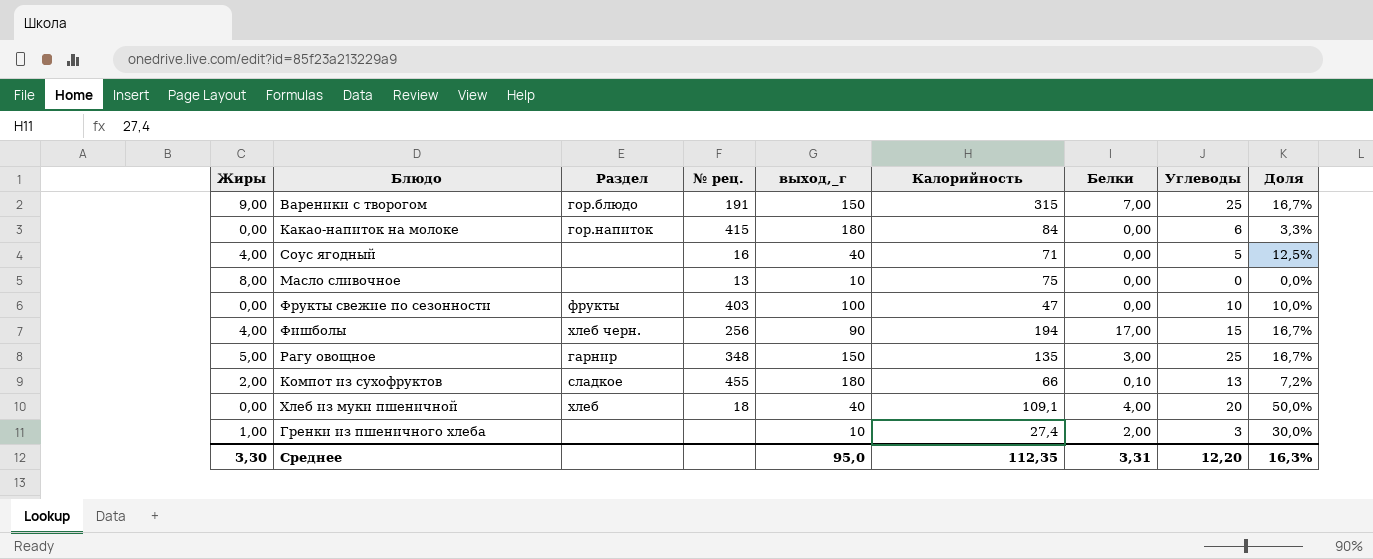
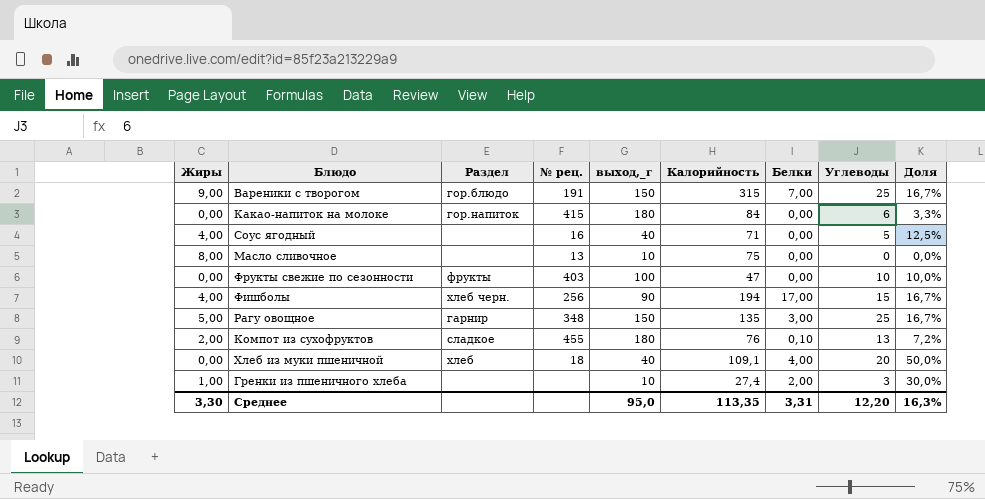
Компот из сухофруктов | Калорийность: 66 -> 76
Среднее | Калорийность: 112,35 -> 113,35

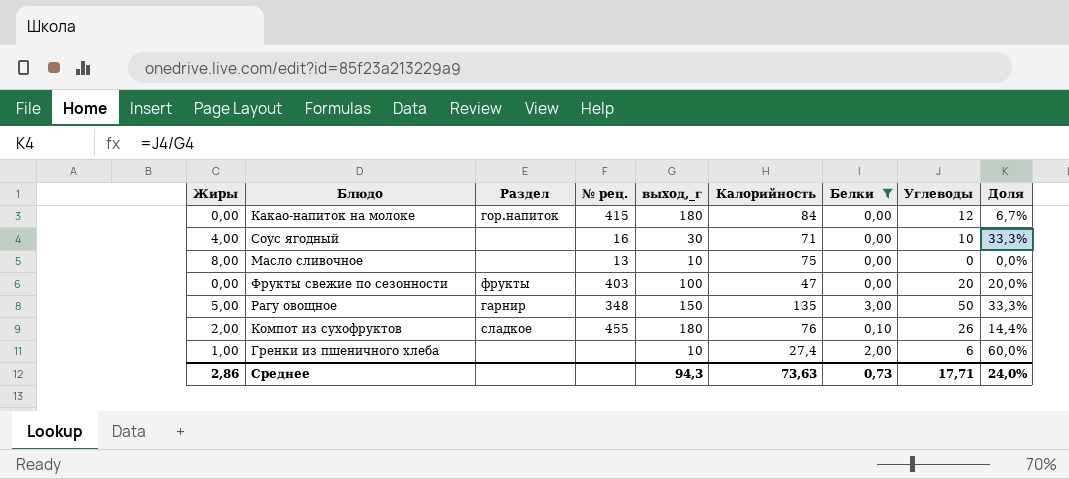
filter: none -> Белки <= 3,00
Какао-напиток на молоке | Углеводы: 6 -> 12
Какао-напиток на молоке | Доля: 3,3% -> 6,7%
Соус ягодный | выход,_г: 40 -> 30
Соус ягодный | Углеводы: 5 -> 10
Соус ягодный | Доля: 12,5% -> 33,3%
Фрукты свежие по сезонности | Углеводы: 10 -> 20
Фрукты свежие по сезонности | Доля: 10,0% -> 20,0%
Рагу овощное | Углеводы: 25 -> 50
Рагу овощное | Доля: 16,7% -> 33,3%
Компот из сухофруктов | Углеводы: 13 -> 26
Компот из сухофруктов | Доля: 7,2% -> 14,4%
Гренки из пшеничного хлеба | Углеводы: 3 -> 6
Гренки из пшеничного хлеба | Доля: 30,0% -> 60,0%
Среднее | Жиры: 3,30 -> 2,86
Среднее | выход,_г: 95,0 -> 94,3
Среднее | Калорийность: 113,35 -> 73,63
Среднее | Белки: 3,31 -> 0,73
Среднее | Углеводы: 12,20 -> 17,71
Среднее | Доля: 16,3% -> 24,0%

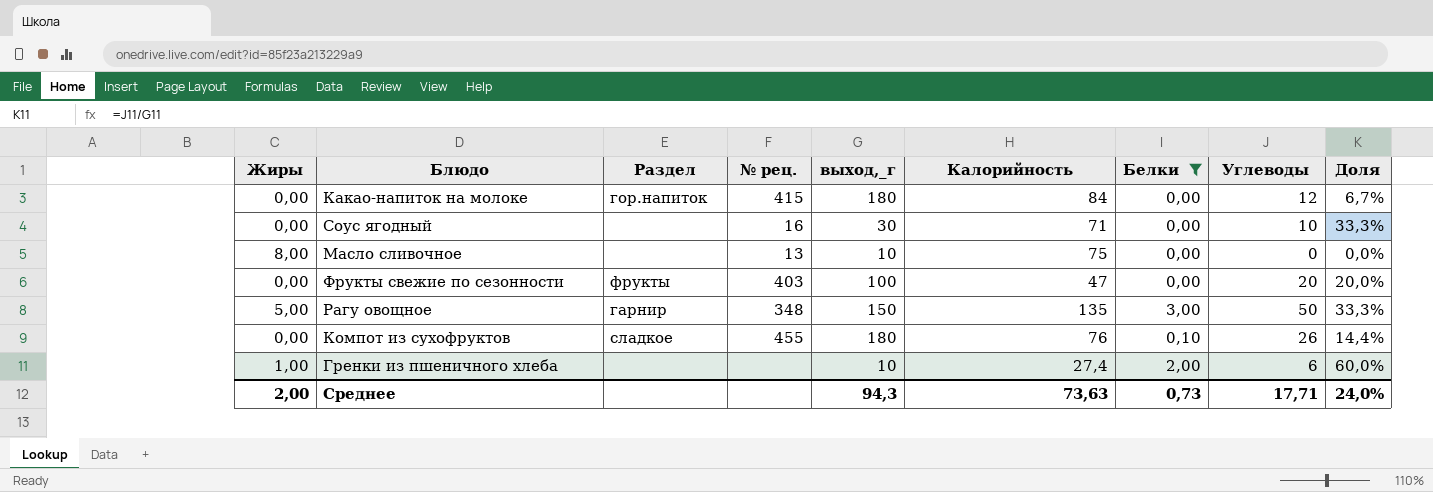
Соус ягодный | Жиры: 4,00 -> 0,00
Компот из сухофруктов | Жиры: 2,00 -> 0,00
Среднее | Жиры: 2,86 -> 2,00

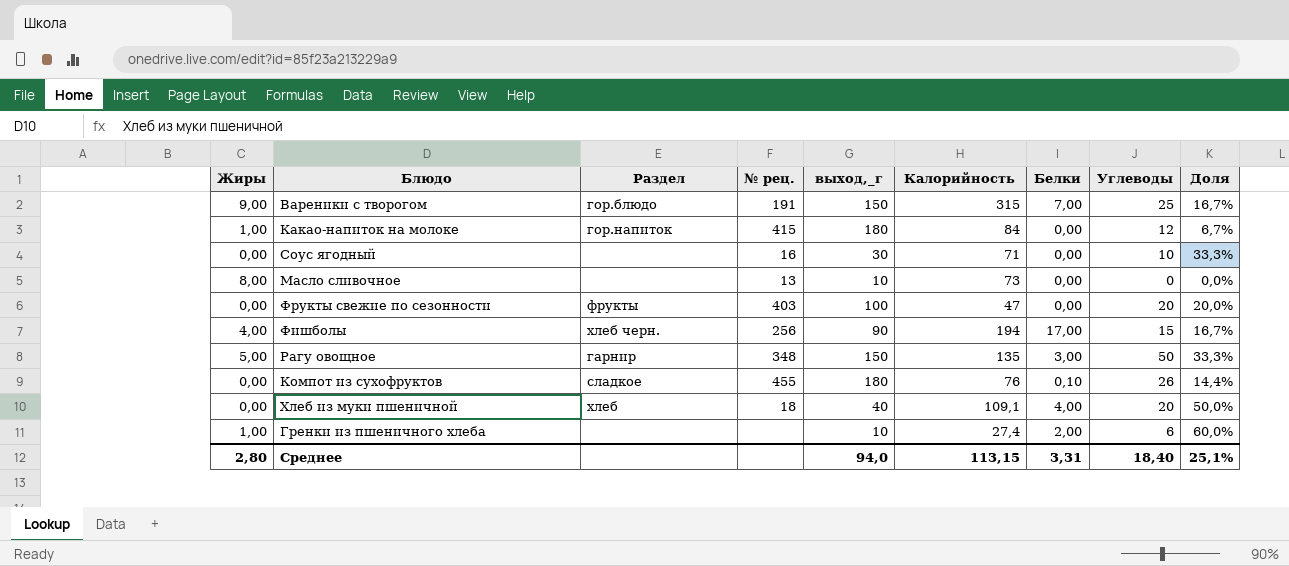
filter: Белки <= 3,00 -> none
Какао-напиток на молоке | Жиры: 0,00 -> 1,00
Масло сливочное | Калорийность: 75 -> 73
Среднее | Жиры: 2,00 -> 2,80
Среднее | выход,_г: 94,3 -> 94,0
Среднее | Калорийность: 73,63 -> 113,15
Среднее | Белки: 0,73 -> 3,31
Среднее | Углеводы: 17,71 -> 18,40
Среднее | Доля: 24,0% -> 25,1%

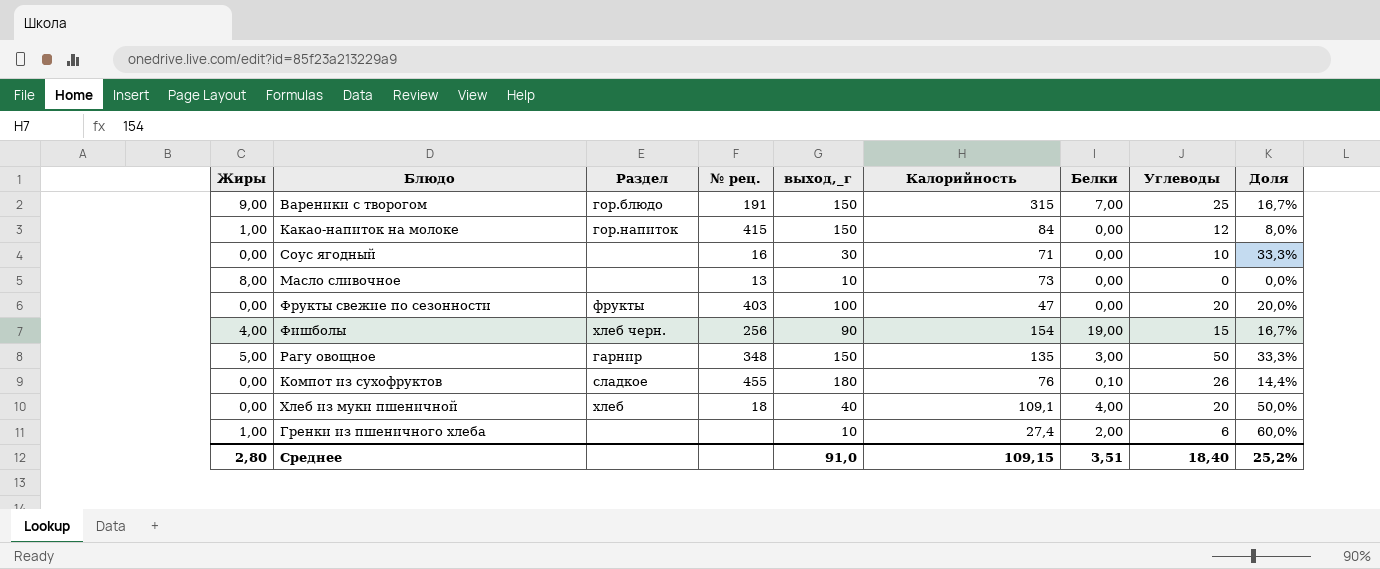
Какао-напиток на молоке | выход,_г: 180 -> 150
Какао-напиток на молоке | Доля: 6,7% -> 8,0%
Фишболы | Калорийность: 194 -> 154
Фишболы | Белки: 17,00 -> 19,00
Среднее | выход,_г: 94,0 -> 91,0
Среднее | Калорийность: 113,15 -> 109,15
Среднее | Белки: 3,31 -> 3,51
Среднее | Доля: 25,1% -> 25,2%

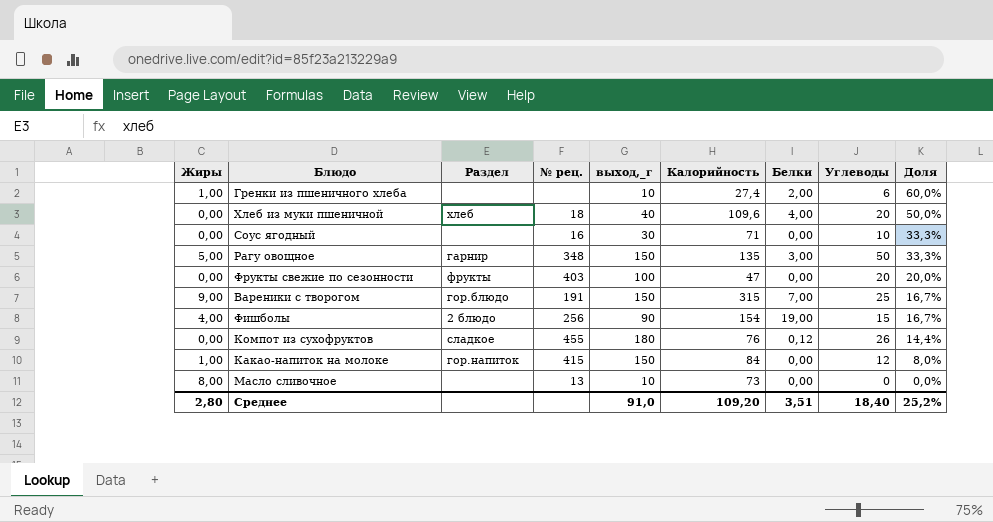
row order: none -> Доля descending
Хлеб из муки пшеничной | Калорийность: 109,1 -> 109,6
Фишболы | Раздел: хлеб черн. -> 2 блюдо
Компот из сухофруктов | Белки: 0,10 -> 0,12
Среднее | Калорийность: 109,15 -> 109,20

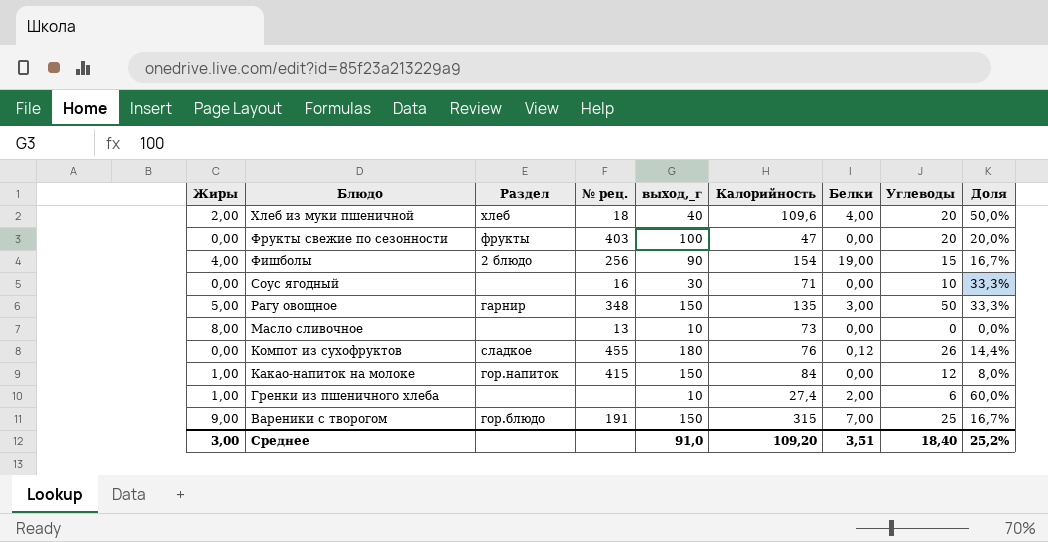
row order: Доля descending -> Блюдо descending
Хлеб из муки пшеничной | Жиры: 0,00 -> 2,00
Среднее | Жиры: 2,80 -> 3,00

